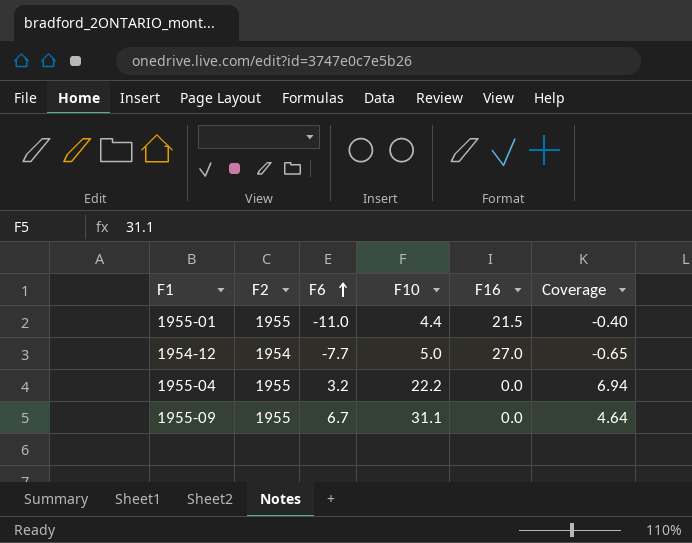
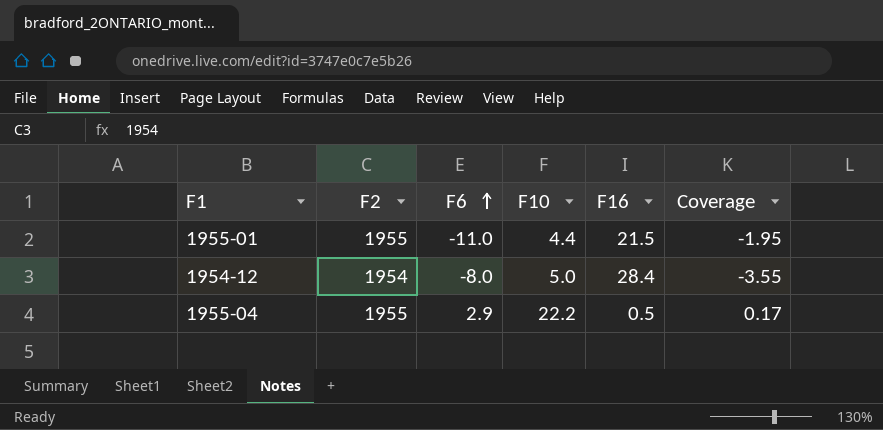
column Coverage | formula: [F10] / [F6] -> [F16] / [F6]
row 1955-09: 1955 | 6.7 | 31.1 | 0.0 | 4.64 -> none
1954-12 | F6: -7.7 -> -8.0
1954-12 | F16: 27.0 -> 28.4
1955-04 | F6: 3.2 -> 2.9
1955-04 | F16: 0.0 -> 0.5

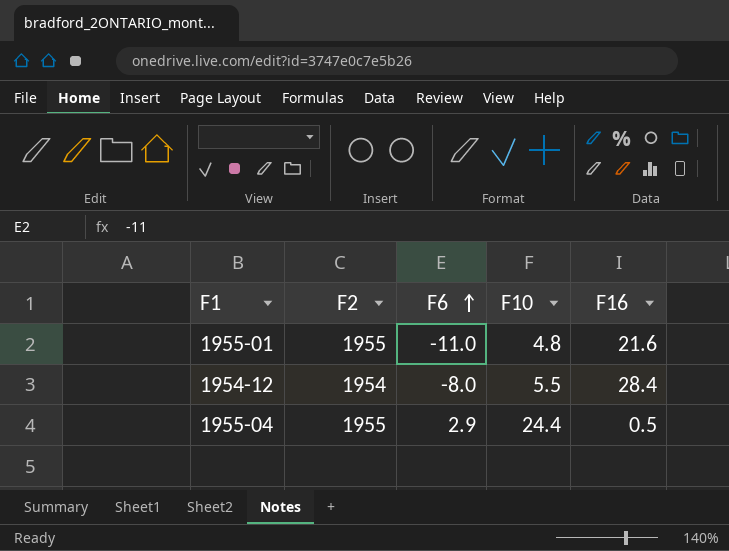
column Coverage | formula: [F16] / [F6] -> none
1955-01 | F10: 4.4 -> 4.8
1955-01 | F16: 21.5 -> 21.6
1954-12 | F10: 5.0 -> 5.5
1955-04 | F10: 22.2 -> 24.4

